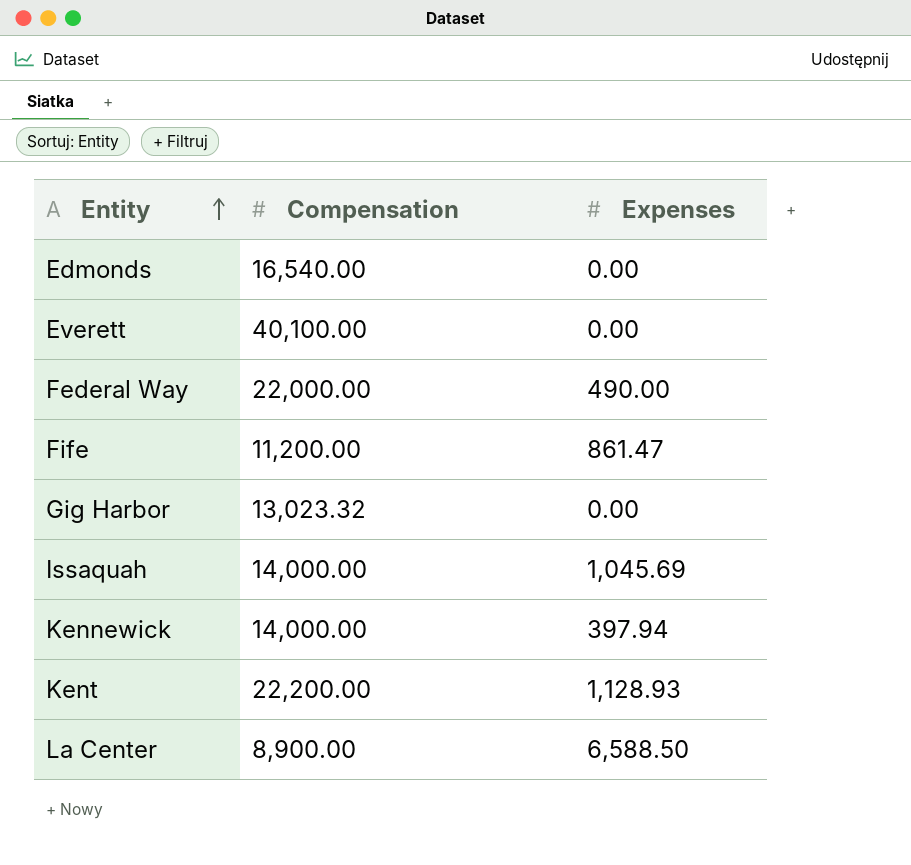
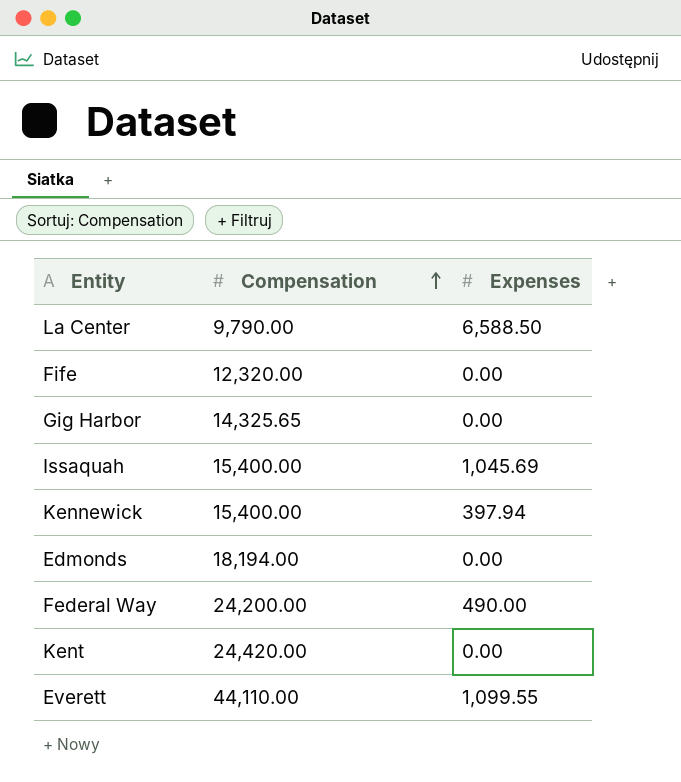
row order: Entity ascending -> Compensation ascending
La Center | Compensation: 8,900.00 -> 9,790.00
Fife | Compensation: 11,200.00 -> 12,320.00
Fife | Expenses: 861.47 -> 0.00
Gig Harbor | Compensation: 13,023.32 -> 14,325.65
Issaquah | Compensation: 14,000.00 -> 15,400.00
Kennewick | Compensation: 14,000.00 -> 15,400.00
Edmonds | Compensation: 16,540.00 -> 18,194.00
Federal Way | Compensation: 22,000.00 -> 24,200.00
Kent | Compensation: 22,200.00 -> 24,420.00
Kent | Expenses: 1,128.93 -> 0.00
Everett | Compensation: 40,100.00 -> 44,110.00
Everett | Expenses: 0.00 -> 1,099.55

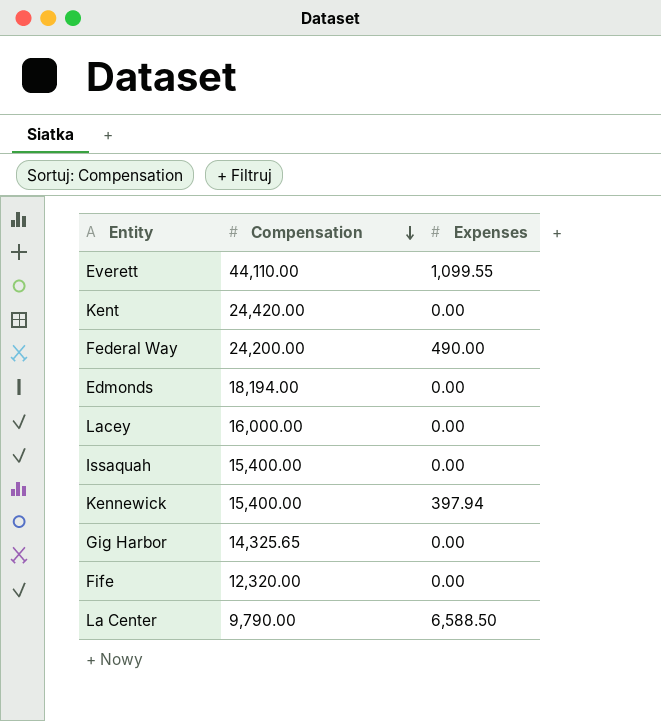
row order: Compensation ascending -> Compensation descending
row Lacey: none -> 16,000.00 | 0.00
Issaquah | Expenses: 1,045.69 -> 0.00

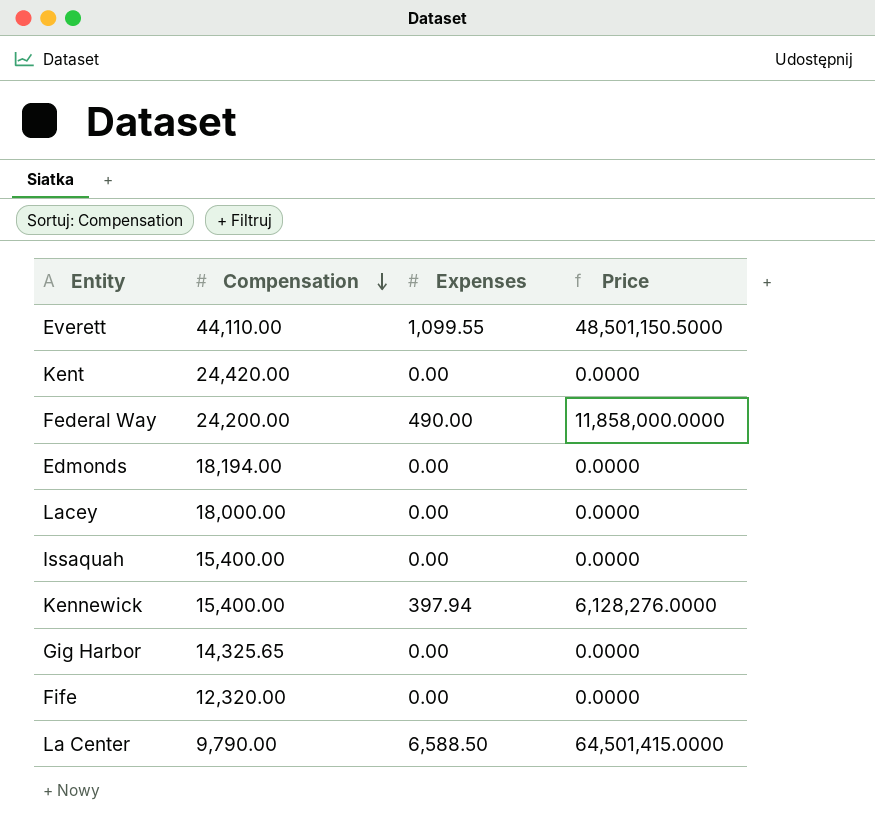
column Price | formula: none -> [Compensation] * [Expenses]
Lacey | Compensation: 16,000.00 -> 18,000.00

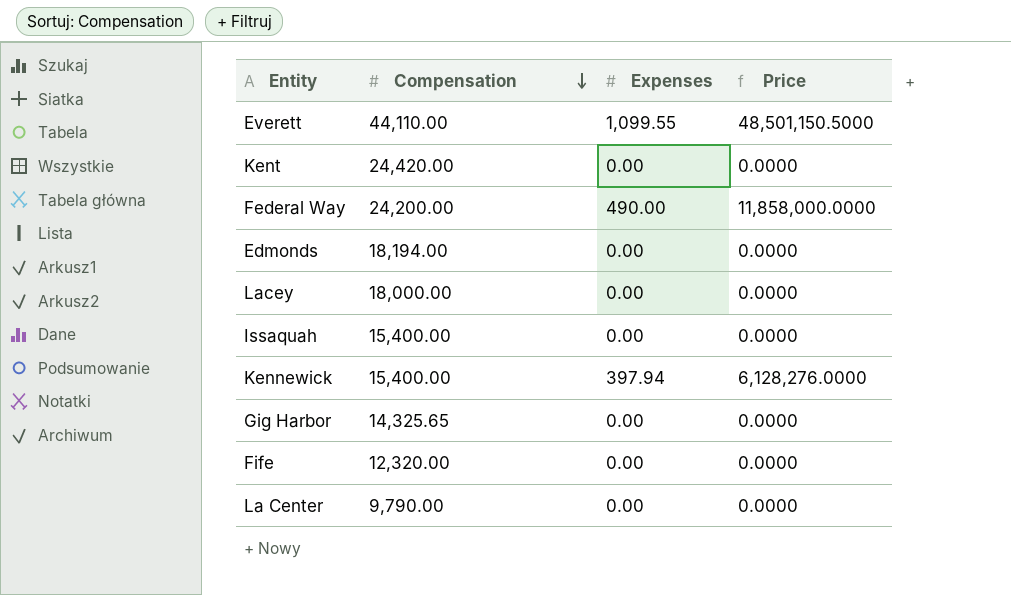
La Center | Expenses: 6,588.50 -> 0.00
La Center | Price: 64,501,415.0000 -> 0.0000

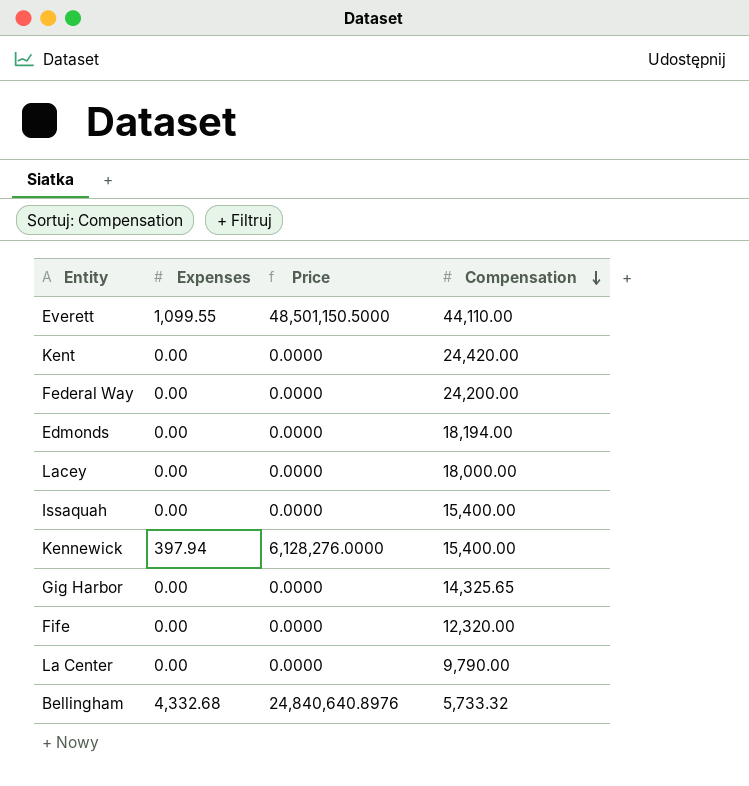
column Compensation | position: 2 -> 4
Federal Way | Expenses: 490.00 -> 0.00
Federal Way | Price: 11,858,000.0000 -> 0.0000
row Bellingham: none -> 4,332.68 | 24,840,640.8976 | 5,733.32

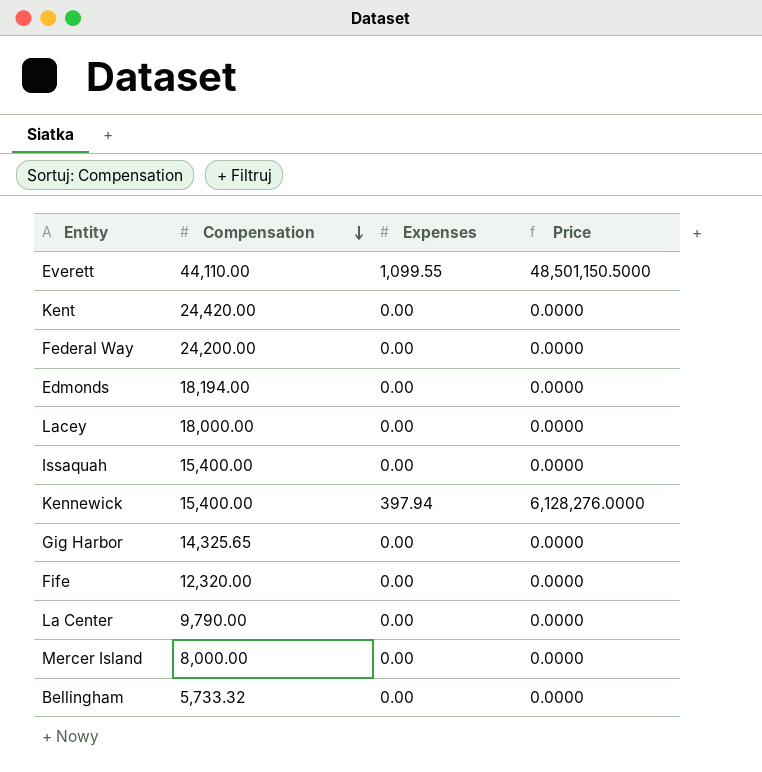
column Compensation | position: 4 -> 2
row Mercer Island: none -> 8,000.00 | 0.00 | 0.0000
Bellingham | Expenses: 4,332.68 -> 0.00
Bellingham | Price: 24,840,640.8976 -> 0.0000

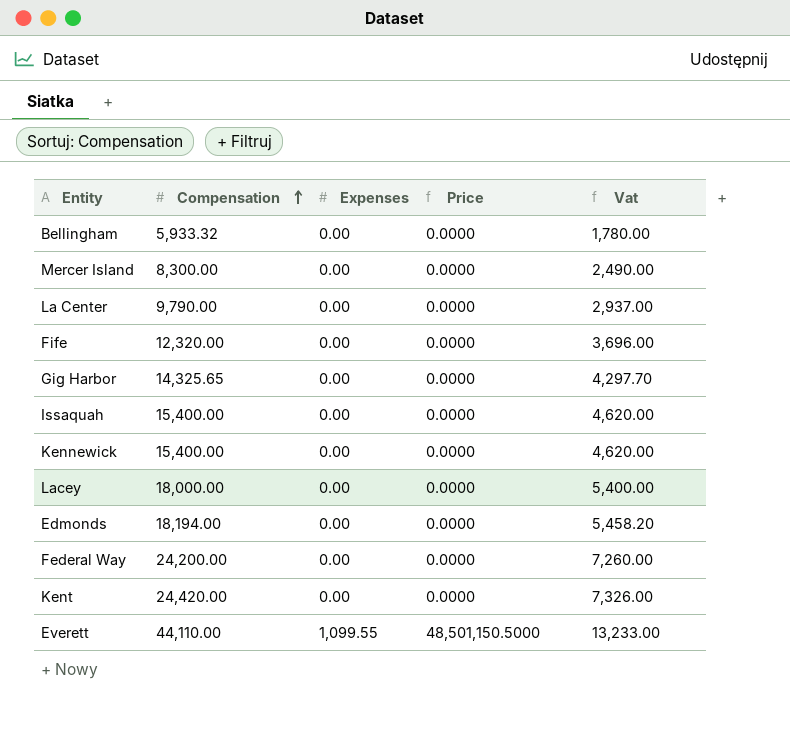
row order: Compensation descending -> Compensation ascending
column Vat | formula: none -> [Compensation] * 0.3
Bellingham | Compensation: 5,733.32 -> 5,933.32
Mercer Island | Compensation: 8,000.00 -> 8,300.00
Kennewick | Expenses: 397.94 -> 0.00
Kennewick | Price: 6,128,276.0000 -> 0.0000

